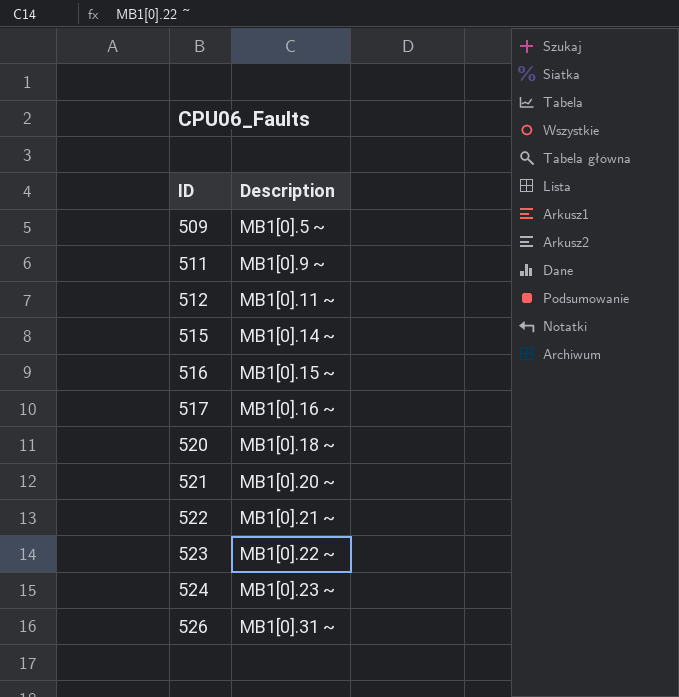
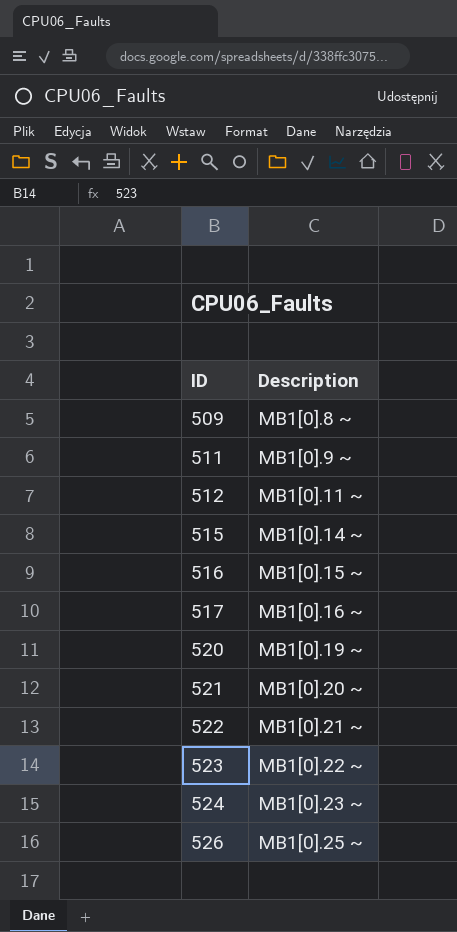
509 | Description: MB1[0].5 ~ -> MB1[0].8 ~
520 | Description: MB1[0].18 ~ -> MB1[0].19 ~
526 | Description: MB1[0].31 ~ -> MB1[0].25 ~

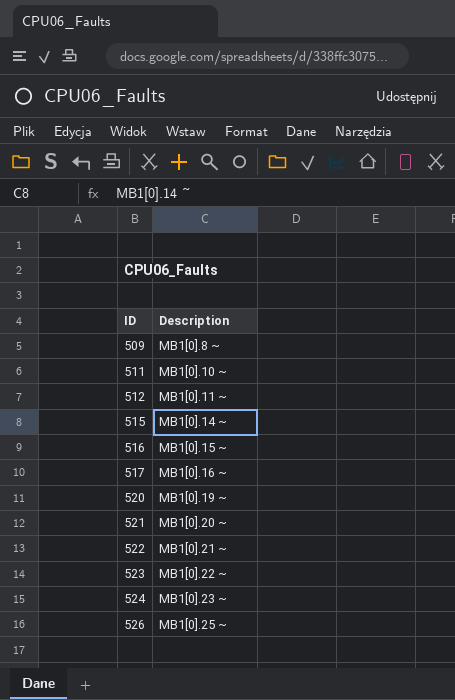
511 | Description: MB1[0].9 ~ -> MB1[0].10 ~

